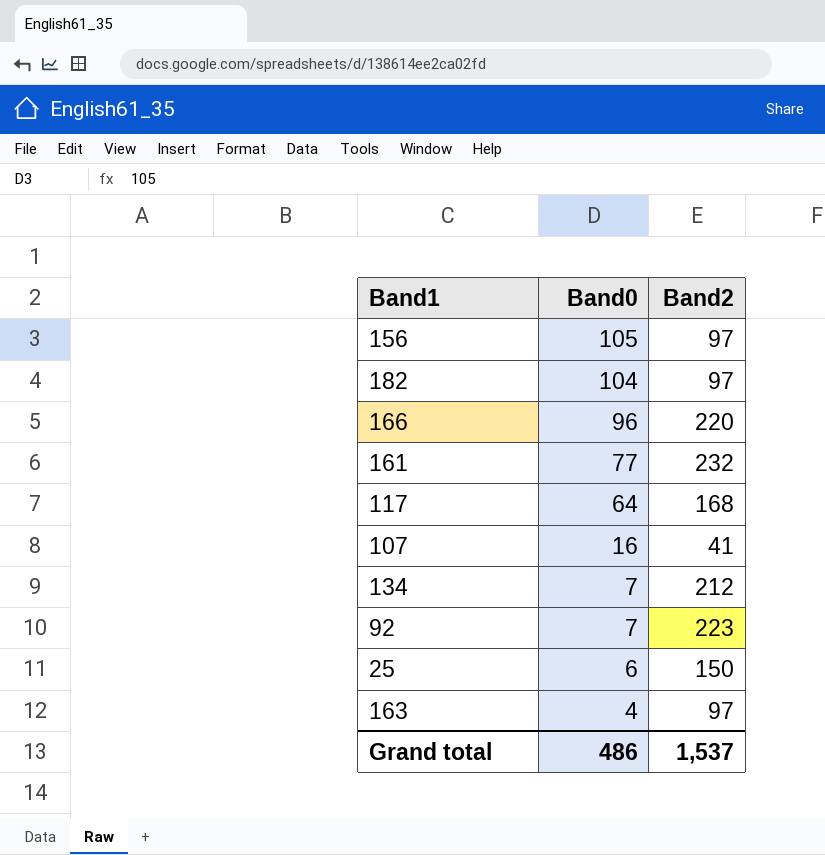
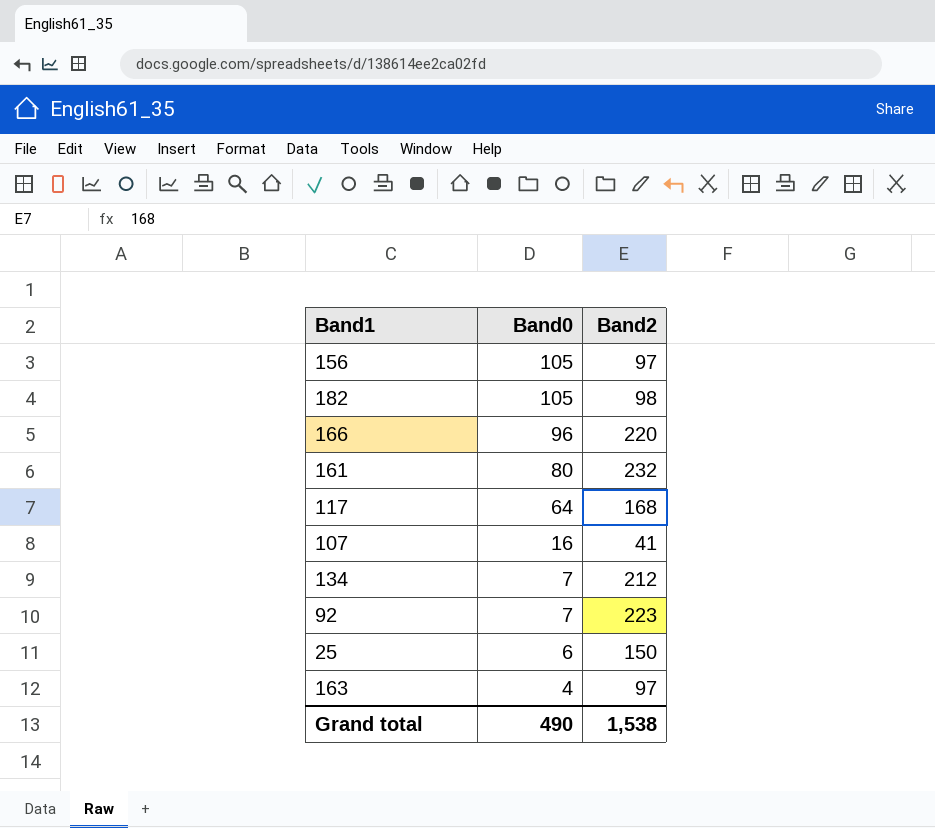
182 | Band0: 104 -> 105
182 | Band2: 97 -> 98
161 | Band0: 77 -> 80
Grand total | Band0: 486 -> 490
Grand total | Band2: 1,537 -> 1,538

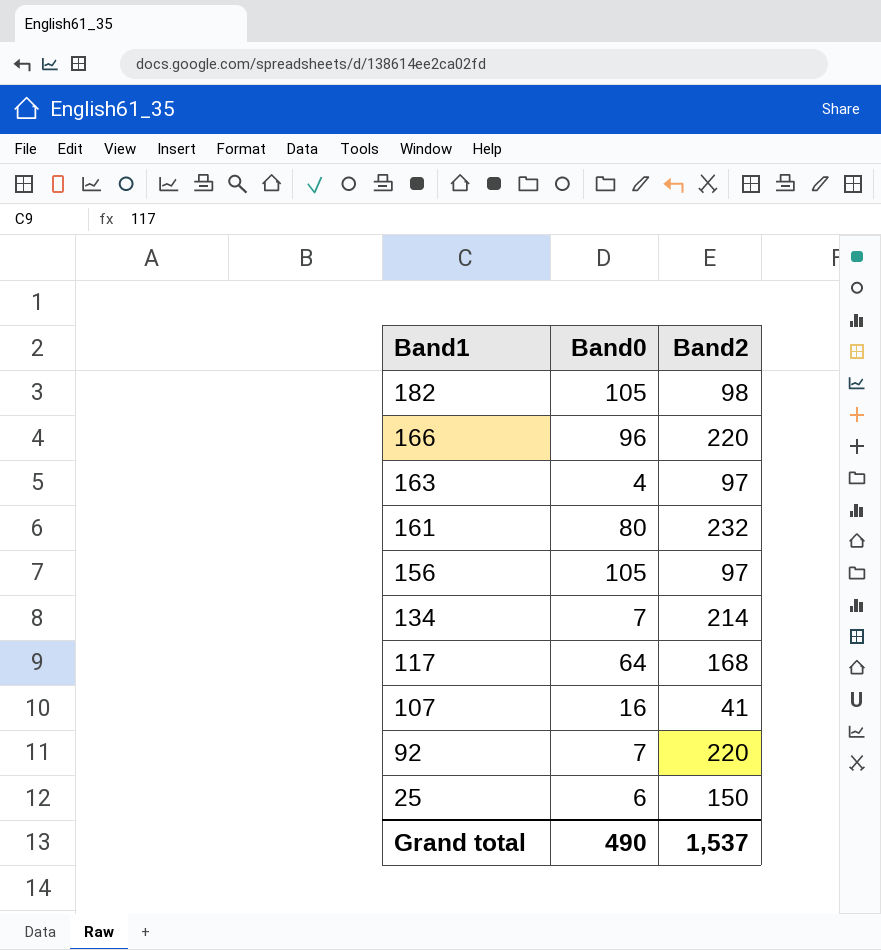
row order: Band0 descending -> Band1 descending
134 | Band2: 212 -> 214
92 | Band2: 223 -> 220
Grand total | Band2: 1,538 -> 1,537

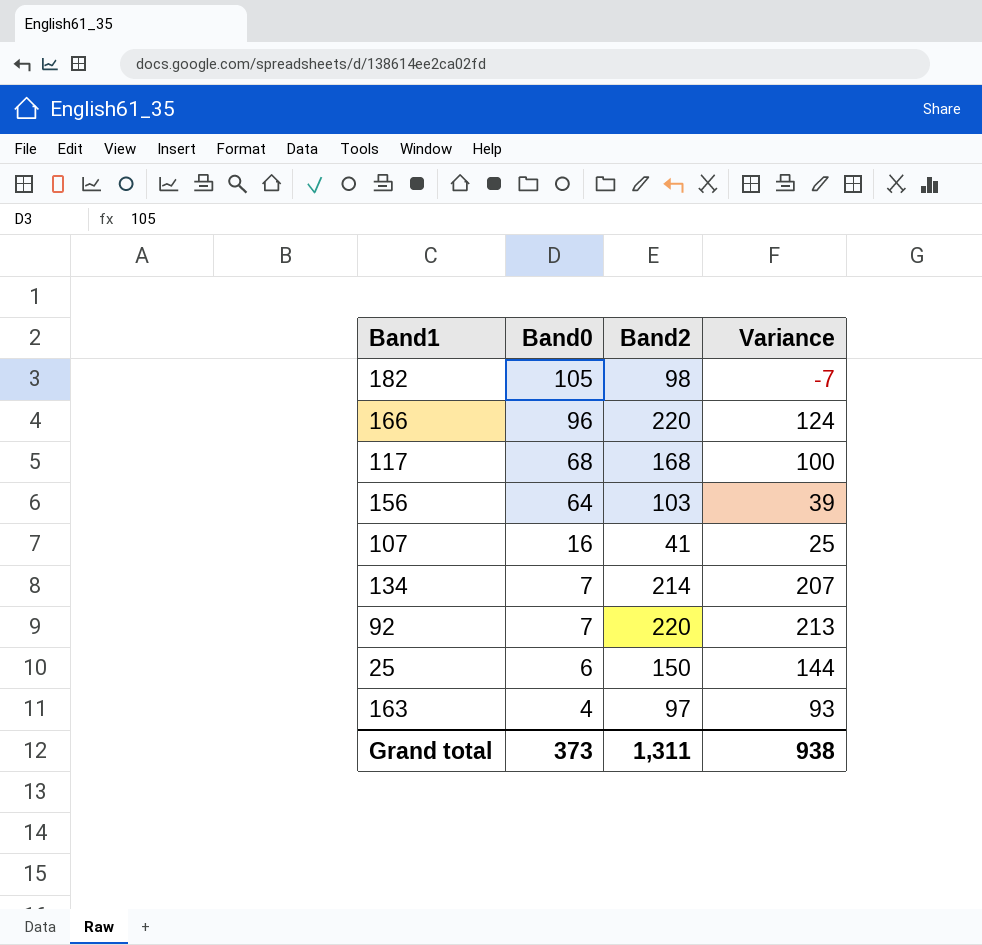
row order: Band1 descending -> Band0 descending
column Variance | formula: none -> [Band2] - [Band0]
row 161: 80 | 232 -> none
117 | Band0: 64 -> 68
156 | Band0: 105 -> 64
156 | Band2: 97 -> 103
Grand total | Band0: 490 -> 373
Grand total | Band2: 1,537 -> 1,311

